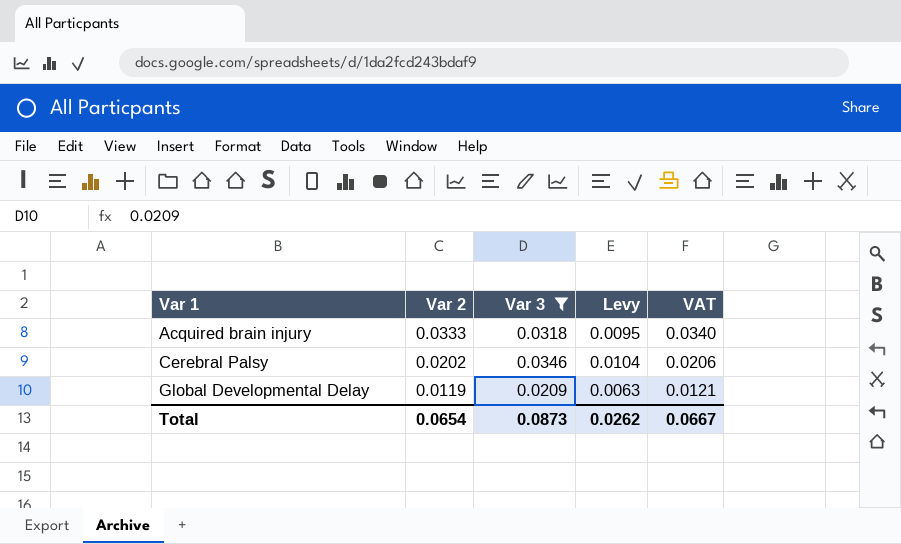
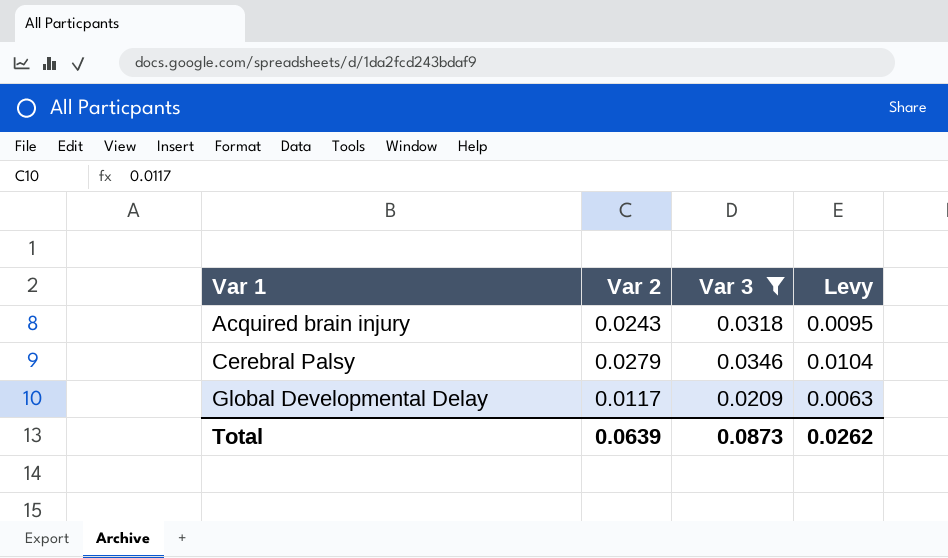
column VAT | formula: [Var 2] * 1.02 -> none
Acquired brain injury | Var 2: 0.0333 -> 0.0243
Cerebral Palsy | Var 2: 0.0202 -> 0.0279
Global Developmental Delay | Var 2: 0.0119 -> 0.0117
Total | Var 2: 0.0654 -> 0.0639

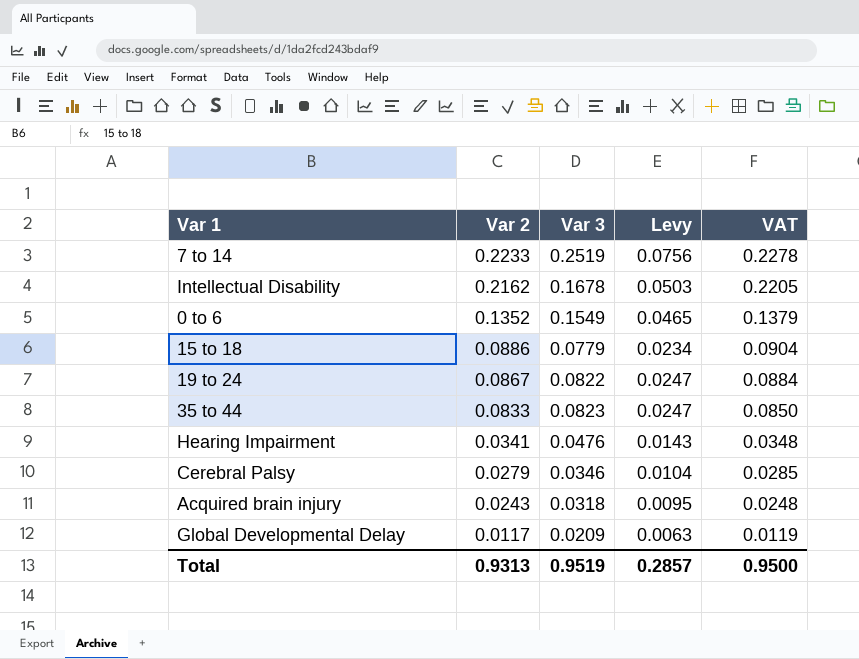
filter: Var 3 <= 0.0346 -> none
row order: Var 1 ascending -> Var 2 descending
column VAT | formula: none -> [Var 2] * 1.02
Total | Var 2: 0.0639 -> 0.9313
Total | Var 3: 0.0873 -> 0.9519
Total | Levy: 0.0262 -> 0.2857

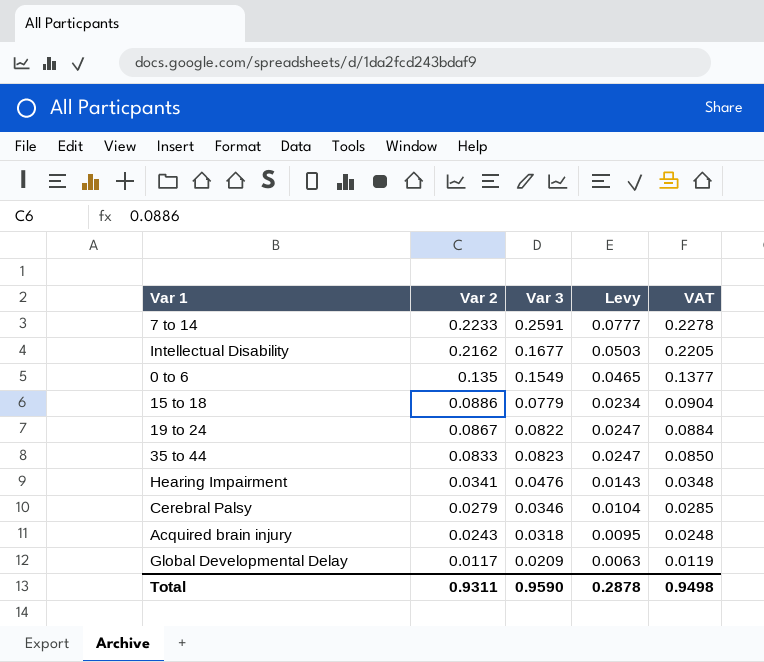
7 to 14 | Var 3: 0.2519 -> 0.2591
7 to 14 | Levy: 0.0756 -> 0.0777
Intellectual Disability | Var 3: 0.1678 -> 0.1677
0 to 6 | Var 2: 0.1352 -> 0.135
0 to 6 | VAT: 0.1379 -> 0.1377
Total | Var 2: 0.9313 -> 0.9311
Total | Var 3: 0.9519 -> 0.9590
Total | Levy: 0.2857 -> 0.2878
Total | VAT: 0.9500 -> 0.9498

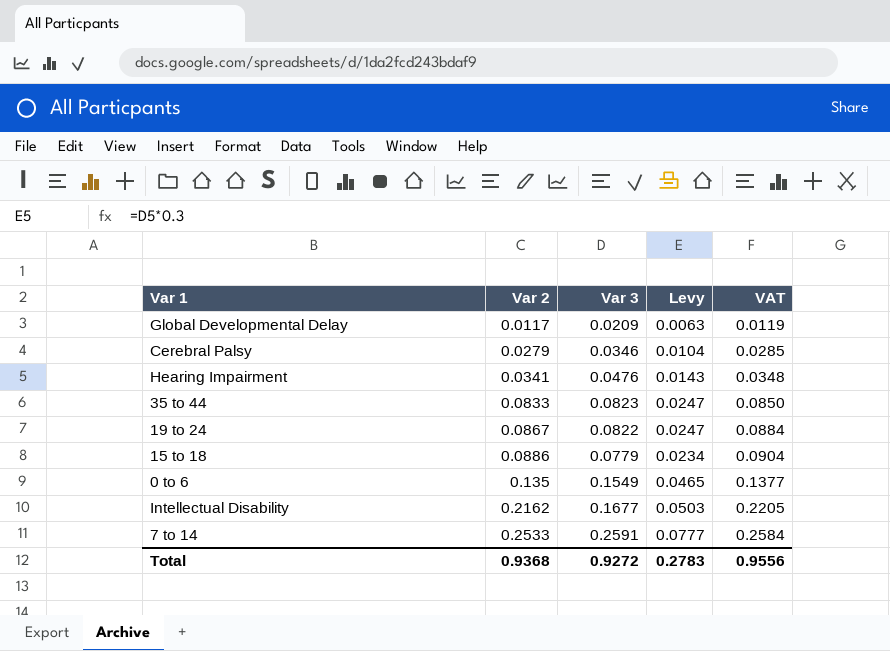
row order: Var 2 descending -> Var 2 ascending
row Acquired brain injury: 0.0243 | 0.0318 | 0.0095 | 0.0248 -> none
7 to 14 | Var 2: 0.2233 -> 0.2533
7 to 14 | VAT: 0.2278 -> 0.2584
Total | Var 2: 0.9311 -> 0.9368
Total | Var 3: 0.9590 -> 0.9272
Total | Levy: 0.2878 -> 0.2783
Total | VAT: 0.9498 -> 0.9556

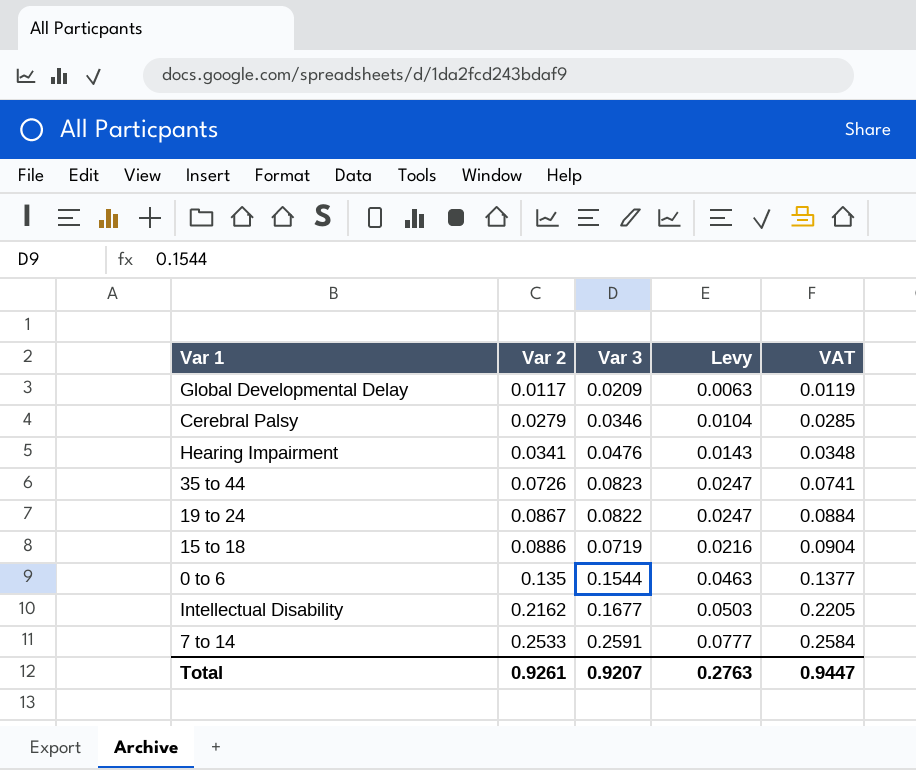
35 to 44 | Var 2: 0.0833 -> 0.0726
35 to 44 | VAT: 0.0850 -> 0.0741
15 to 18 | Var 3: 0.0779 -> 0.0719
15 to 18 | Levy: 0.0234 -> 0.0216
0 to 6 | Var 3: 0.1549 -> 0.1544
0 to 6 | Levy: 0.0465 -> 0.0463
Total | Var 2: 0.9368 -> 0.9261
Total | Var 3: 0.9272 -> 0.9207
Total | Levy: 0.2783 -> 0.2763
Total | VAT: 0.9556 -> 0.9447

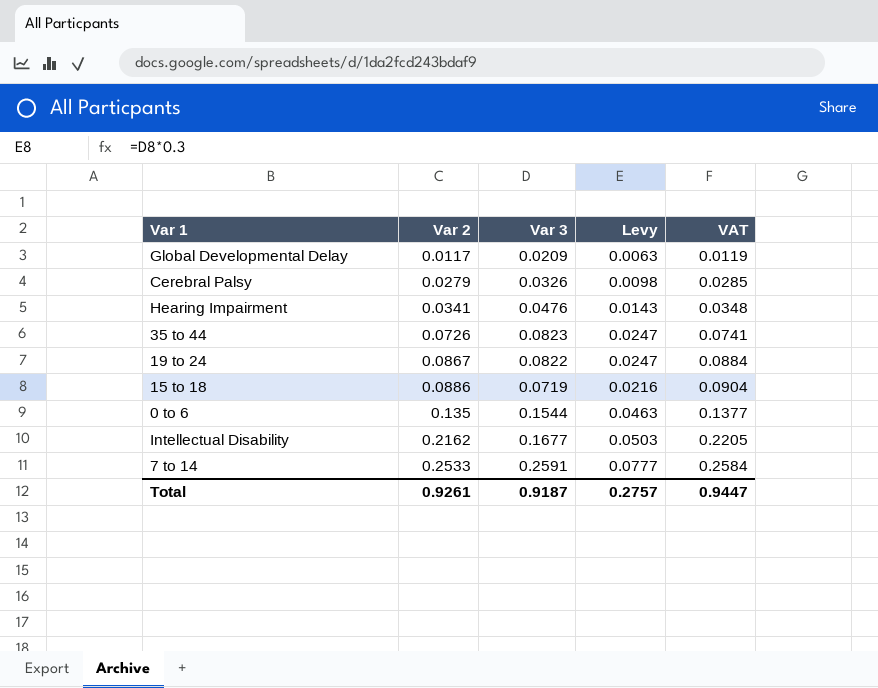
Cerebral Palsy | Var 3: 0.0346 -> 0.0326
Cerebral Palsy | Levy: 0.0104 -> 0.0098
Total | Var 3: 0.9207 -> 0.9187
Total | Levy: 0.2763 -> 0.2757

